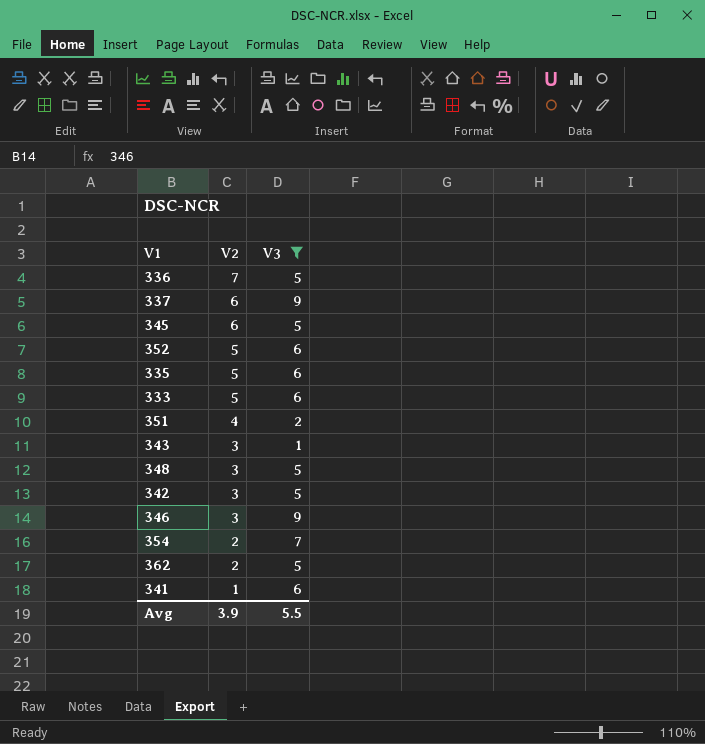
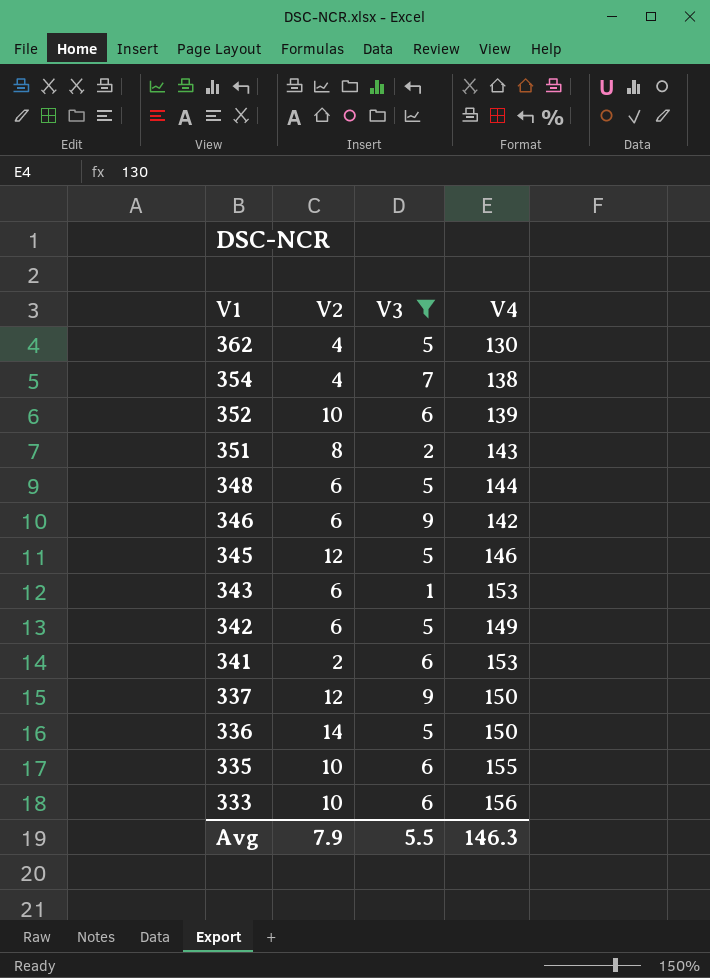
row order: V2 descending -> V1 descending
column V4 | position: none -> 4
362 | V2: 2 -> 4
354 | V2: 2 -> 4
352 | V2: 5 -> 10
351 | V2: 4 -> 8
348 | V2: 3 -> 6
346 | V2: 3 -> 6
345 | V2: 6 -> 12
343 | V2: 3 -> 6
342 | V2: 3 -> 6
341 | V2: 1 -> 2
337 | V2: 6 -> 12
336 | V2: 7 -> 14
335 | V2: 5 -> 10
333 | V2: 5 -> 10
Avg | V2: 3.9 -> 7.9

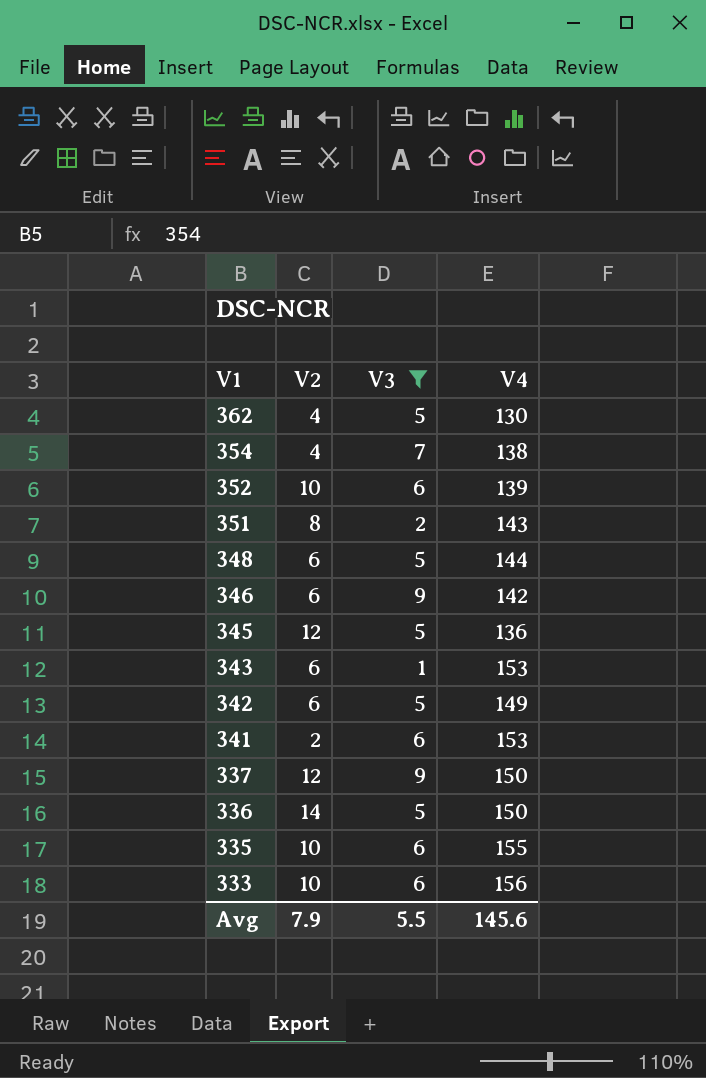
345 | V4: 146 -> 136
Avg | V4: 146.3 -> 145.6

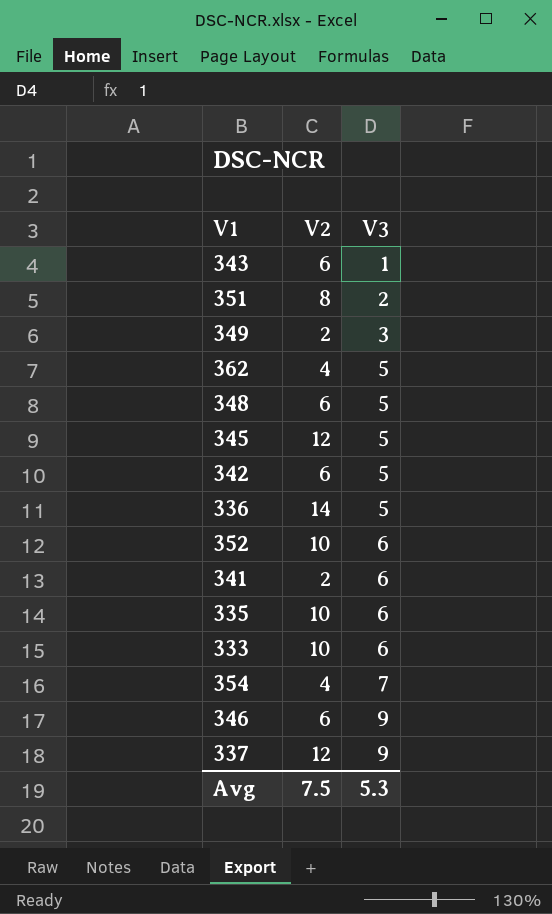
filter: V3 != 3 -> none
row order: V1 descending -> V3 ascending
column V4 | position: 4 -> none
Avg | V2: 7.9 -> 7.5
Avg | V3: 5.5 -> 5.3

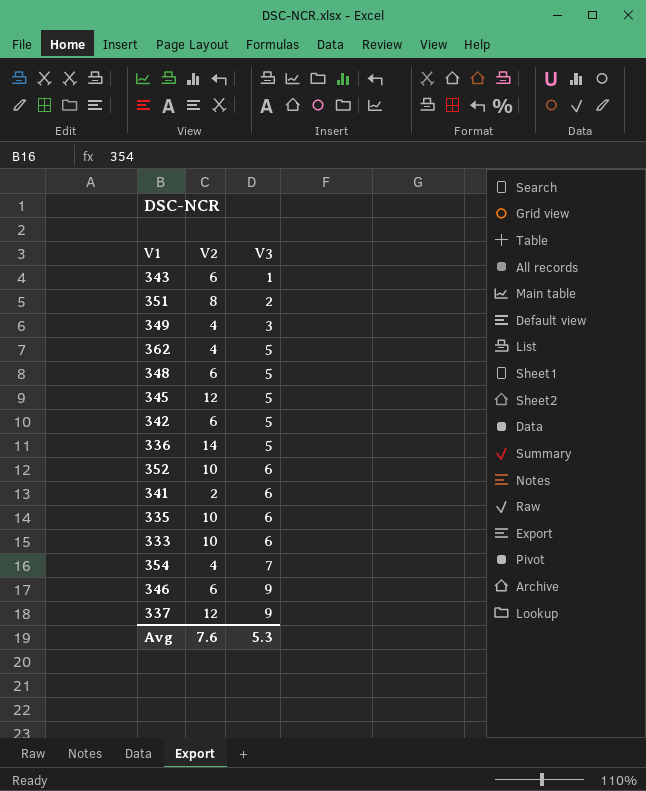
349 | V2: 2 -> 4
Avg | V2: 7.5 -> 7.6

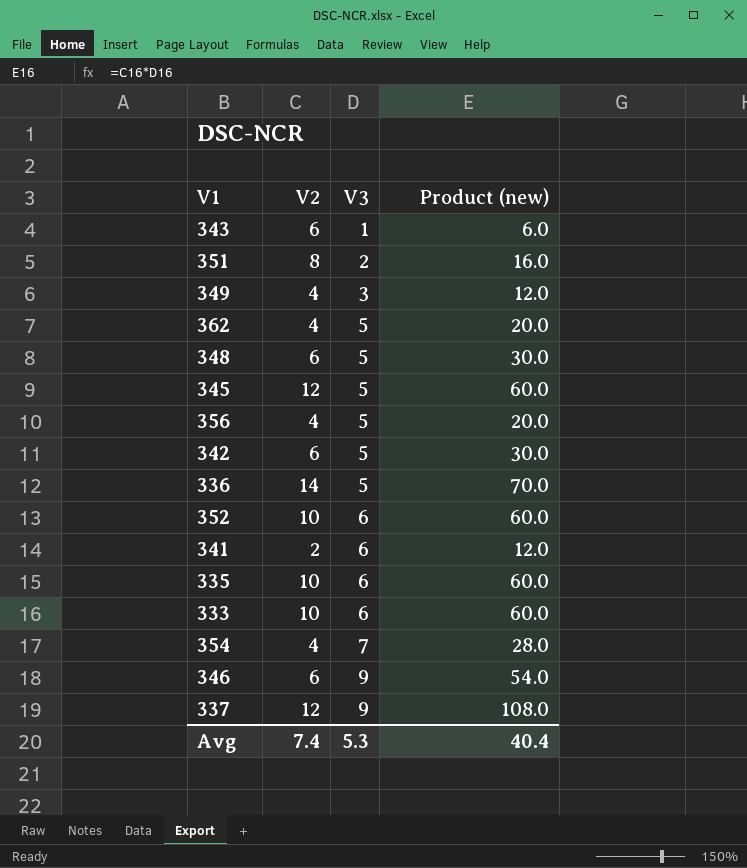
column Product (new) | formula: none -> [V2] * [V3]
row 356: none -> 4 | 5 | 20.0
Avg | V2: 7.6 -> 7.4

